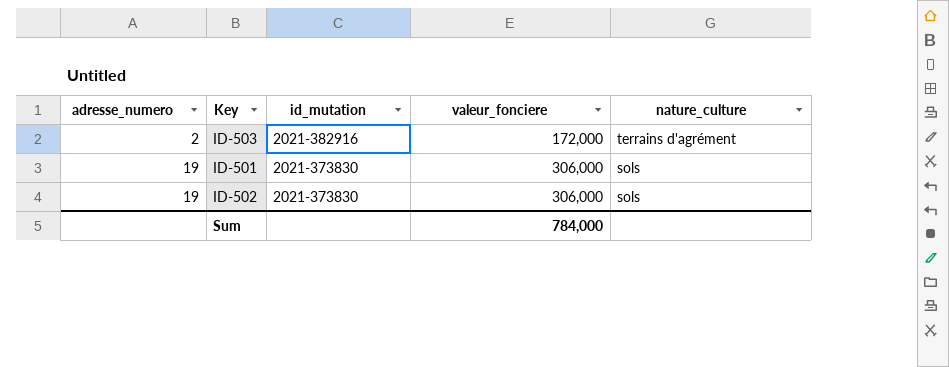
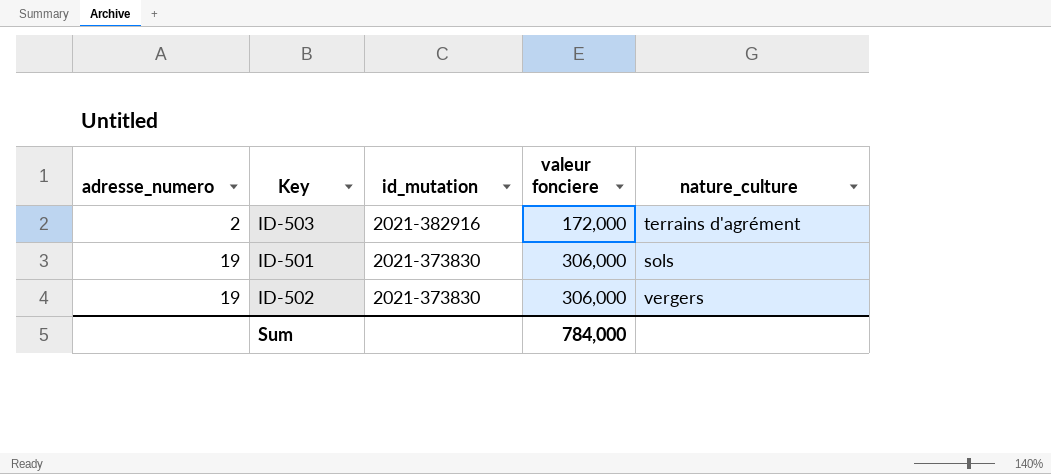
column name: valeur_fonciere -> valeur fonciere
ID-502 | nature_culture: sols -> vergers

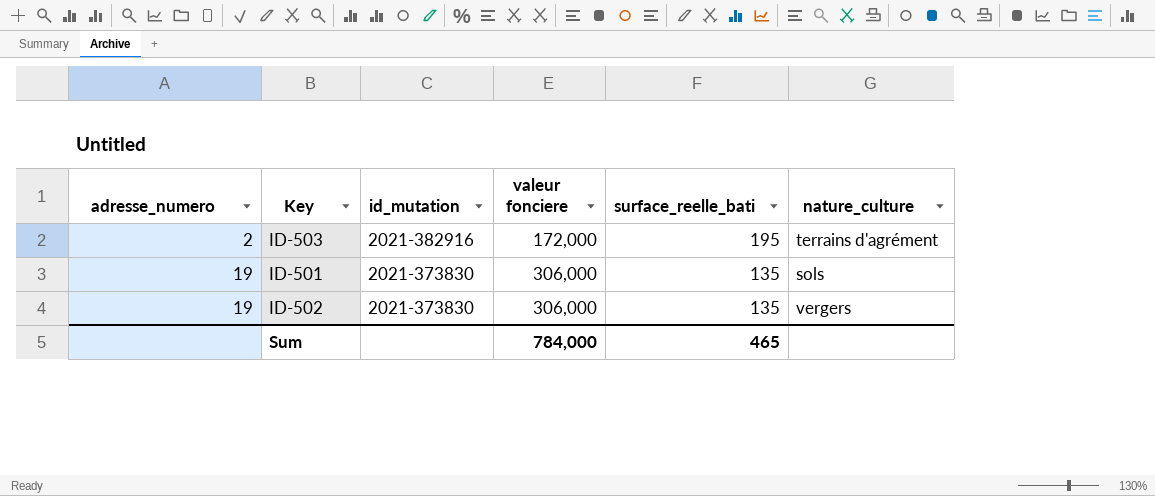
column surface_reelle_bati | position: none -> 5

